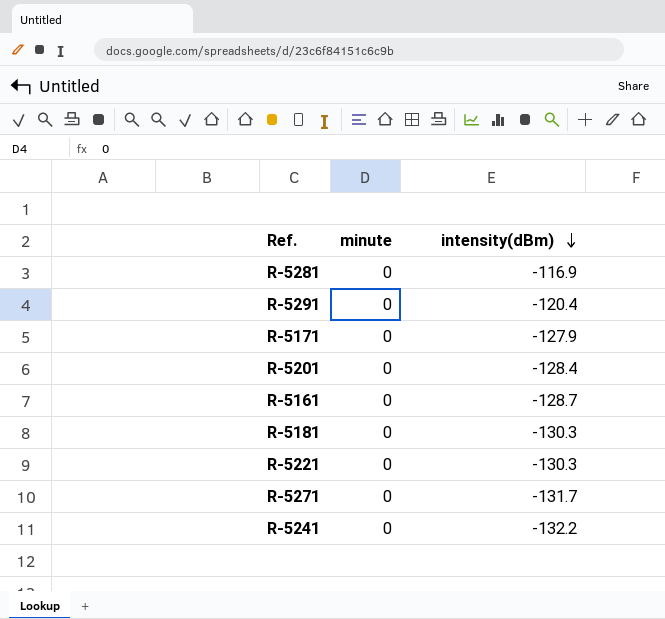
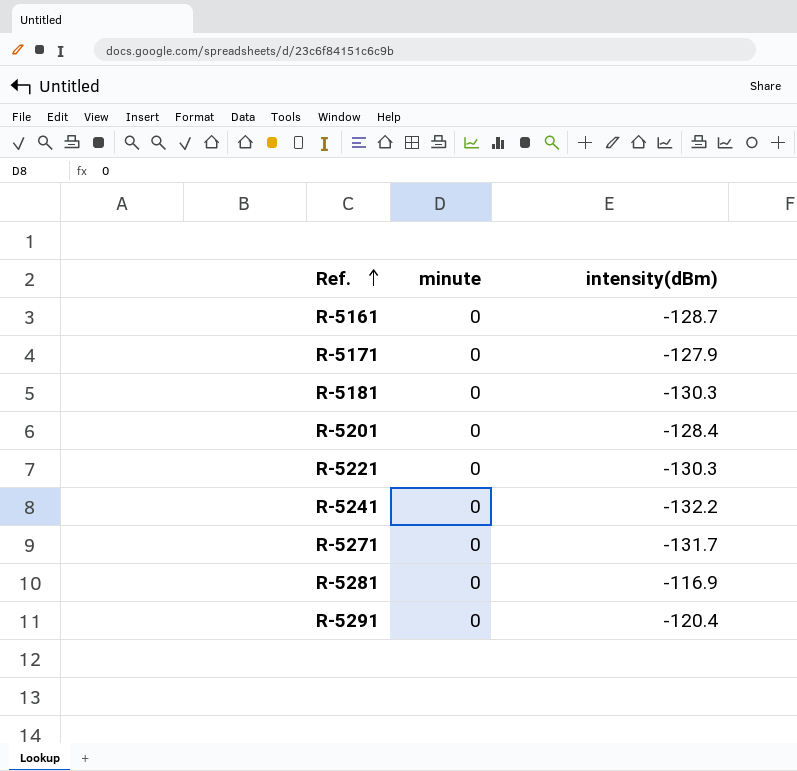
row order: intensity(dBm) descending -> Ref. ascending

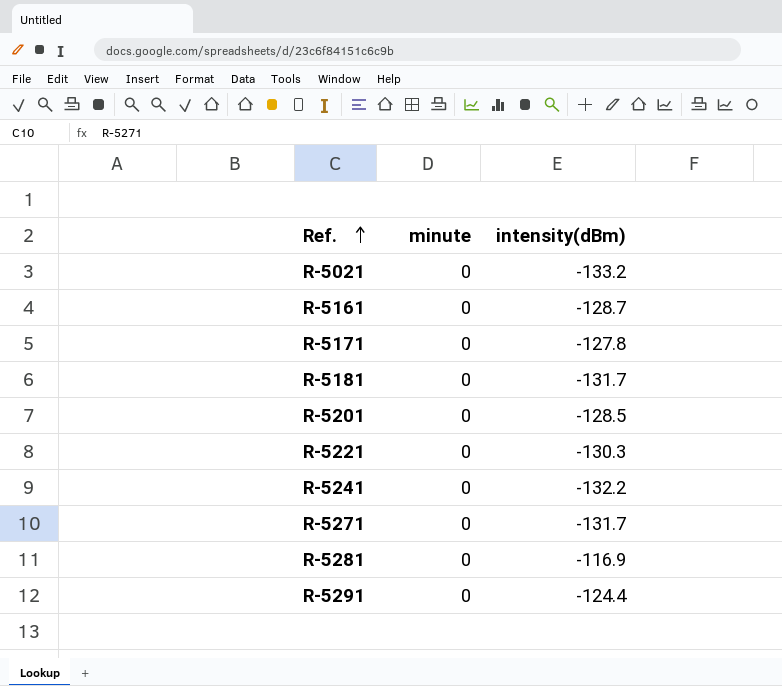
row R-5021: none -> 0 | -133.2
R-5171 | intensity(dBm): -127.9 -> -127.8
R-5181 | intensity(dBm): -130.3 -> -131.7
R-5201 | intensity(dBm): -128.4 -> -128.5
R-5291 | intensity(dBm): -120.4 -> -124.4

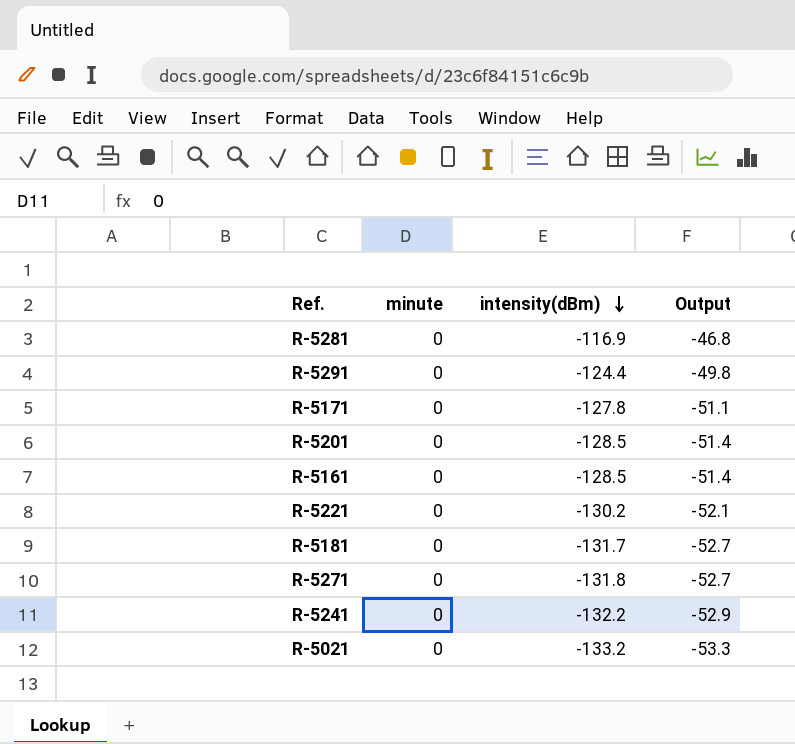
row order: Ref. ascending -> intensity(dBm) descending
column Output | formula: none -> [intensity(dBm)] * 0.4
R-5161 | intensity(dBm): -128.7 -> -128.5
R-5221 | intensity(dBm): -130.3 -> -130.2
R-5271 | intensity(dBm): -131.7 -> -131.8

